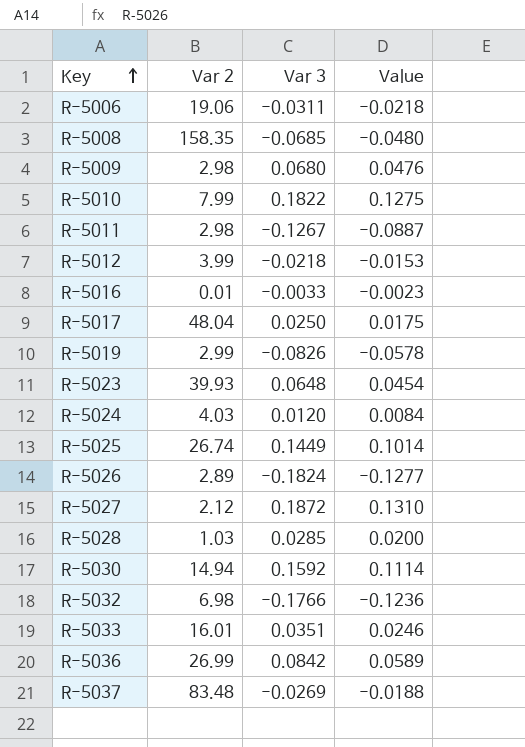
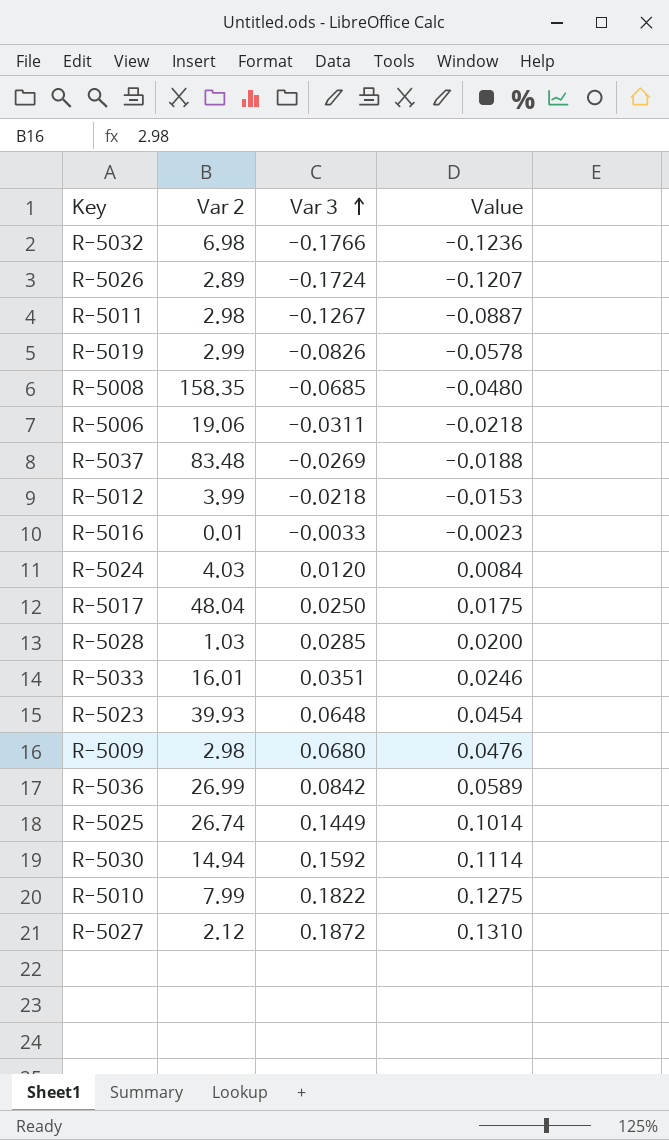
row order: Key ascending -> Var 3 ascending
R-5026 | Var 3: -0.1824 -> -0.1724
R-5026 | Value: -0.1277 -> -0.1207

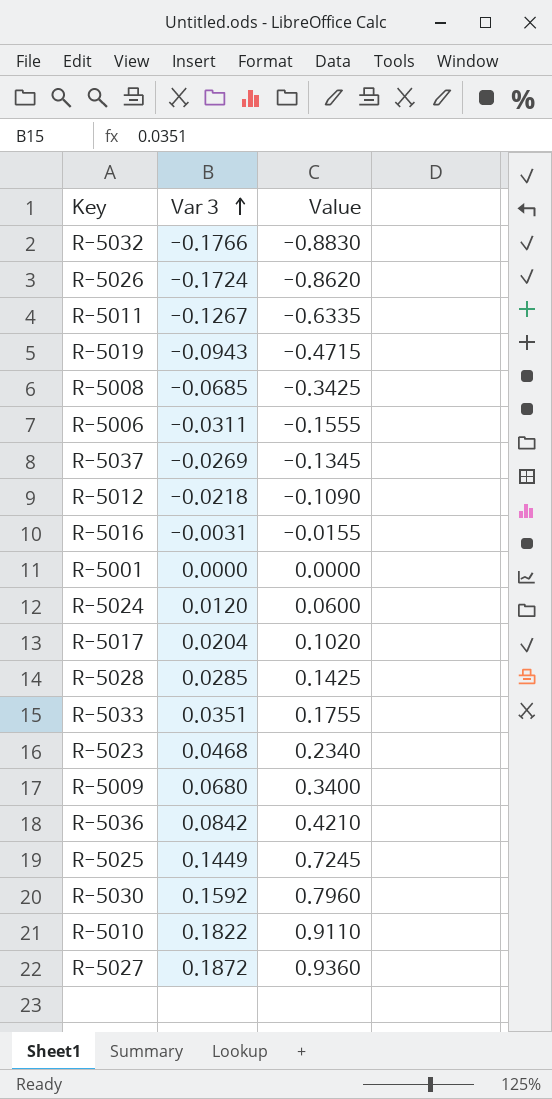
column Var 2 | position: 2 -> none
column Value | formula: [Var 3] * 0.7 -> [Var 3] * 5
R-5019 | Var 3: -0.0826 -> -0.0943
R-5016 | Var 3: -0.0033 -> -0.0031
row R-5001: none -> 0.0000 | 0.0000
R-5017 | Var 3: 0.0250 -> 0.0204
R-5023 | Var 3: 0.0648 -> 0.0468

